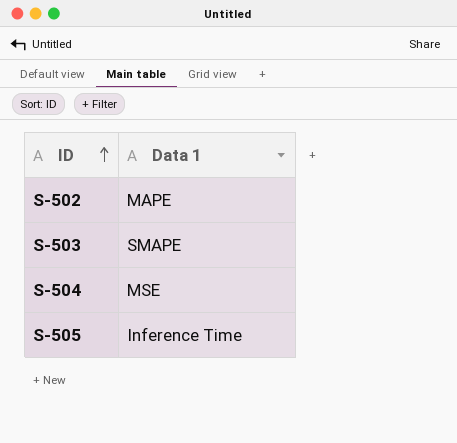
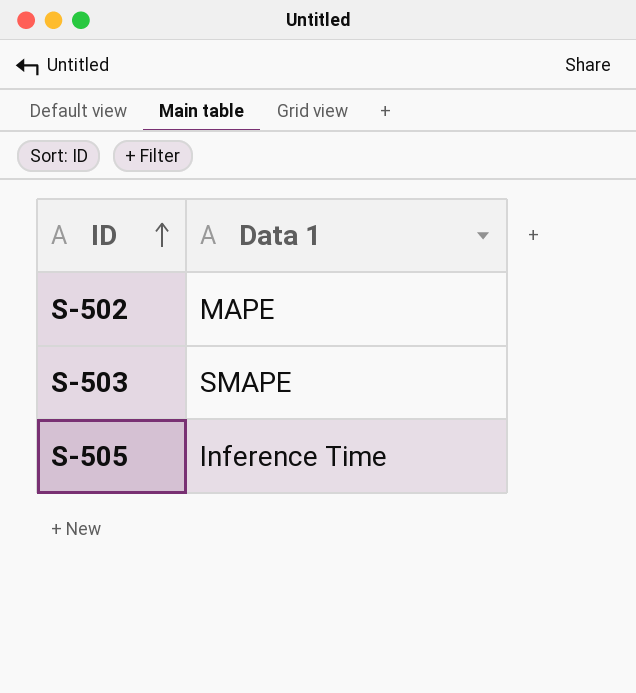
row S-504: MSE -> none

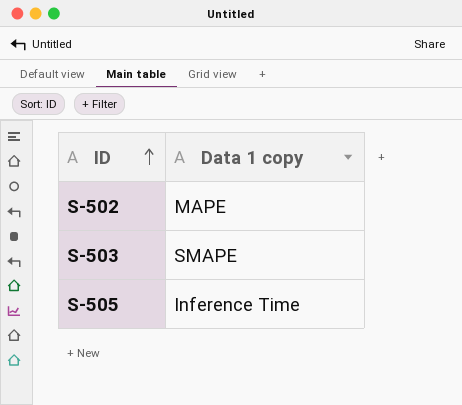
column name: Data 1 -> Data 1 copy

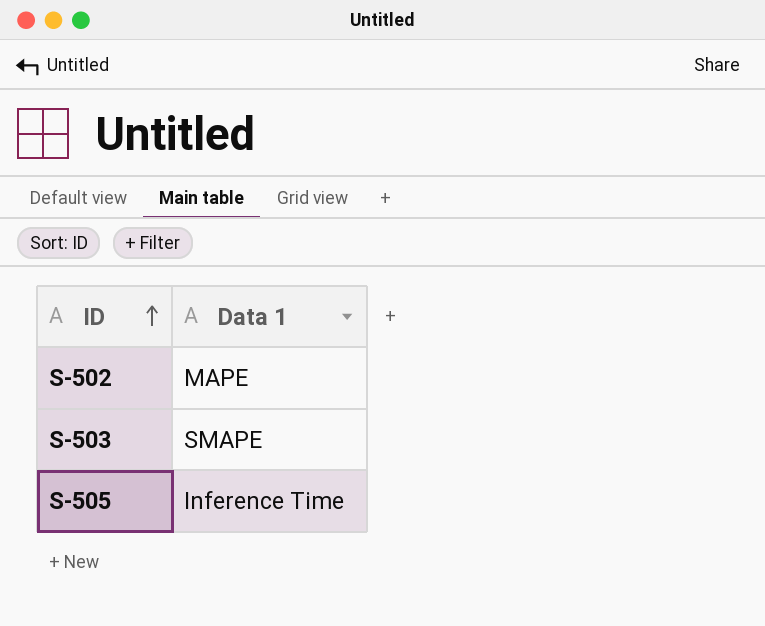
column name: Data 1 copy -> Data 1

